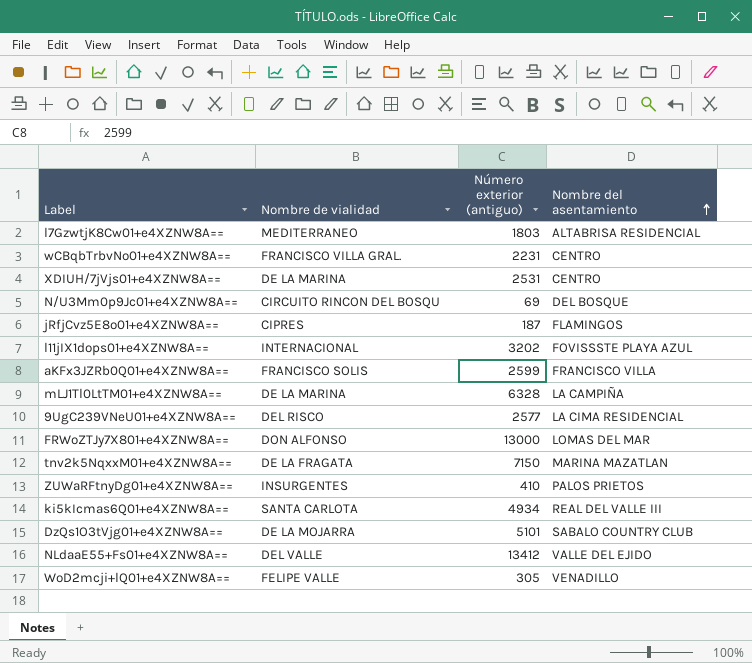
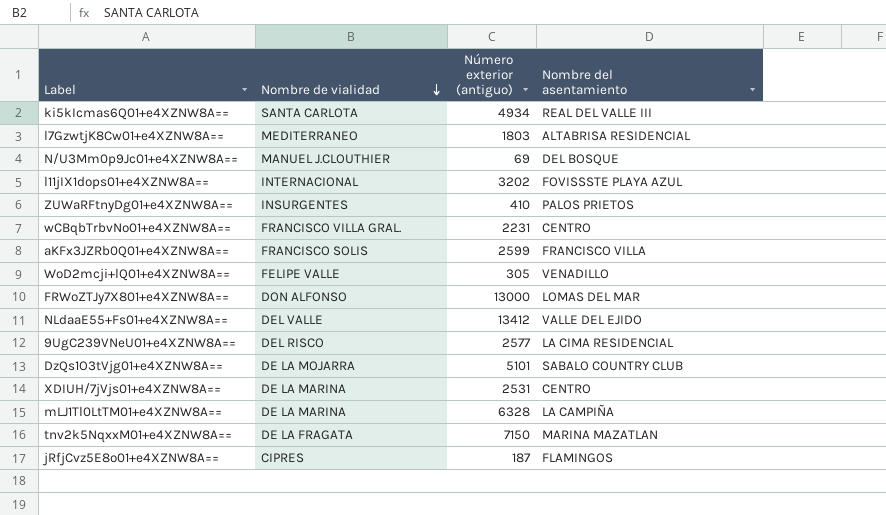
row order: Nombre del asentamiento ascending -> Nombre de vialidad descending
N/U3Mm0p9Jc01+e4XZNW8A== | Nombre de vialidad: CIRCUITO RINCON DEL BOSQU -> MANUEL J.CLOUTHIER

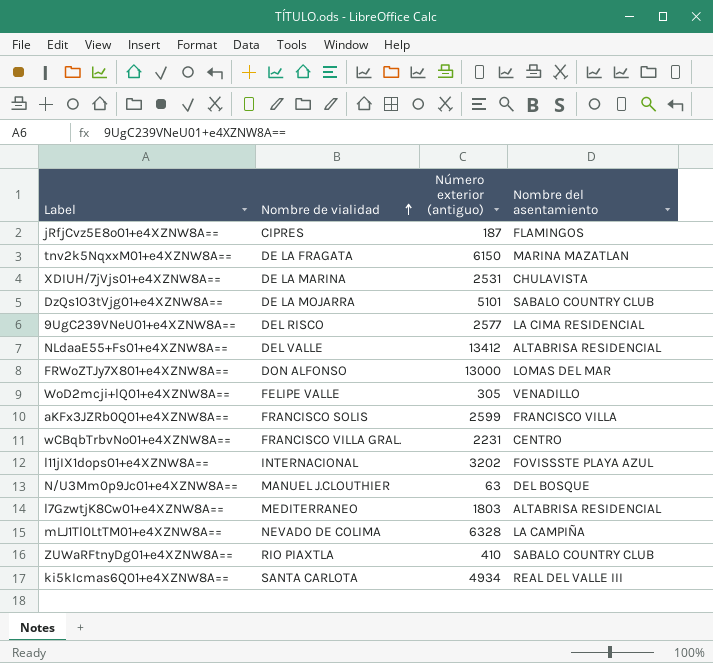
row order: Nombre de vialidad descending -> Nombre de vialidad ascending
tnv2k5NqxxM01+e4XZNW8A== | Número exterior (antiguo): 7150 -> 6150
XDIUH/7jVjs01+e4XZNW8A== | Nombre del asentamiento: CENTRO -> CHULAVISTA
NLdaaE55+Fs01+e4XZNW8A== | Nombre del asentamiento: VALLE DEL EJIDO -> ALTABRISA RESIDENCIAL
N/U3Mm0p9Jc01+e4XZNW8A== | Número exterior (antiguo): 69 -> 63
mLJ1Tl0LtTM01+e4XZNW8A== | Nombre de vialidad: DE LA MARINA -> NEVADO DE COLIMA
ZUWaRFtnyDg01+e4XZNW8A== | Nombre de vialidad: INSURGENTES -> RIO PIAXTLA
ZUWaRFtnyDg01+e4XZNW8A== | Nombre del asentamiento: PALOS PRIETOS -> SABALO COUNTRY CLUB

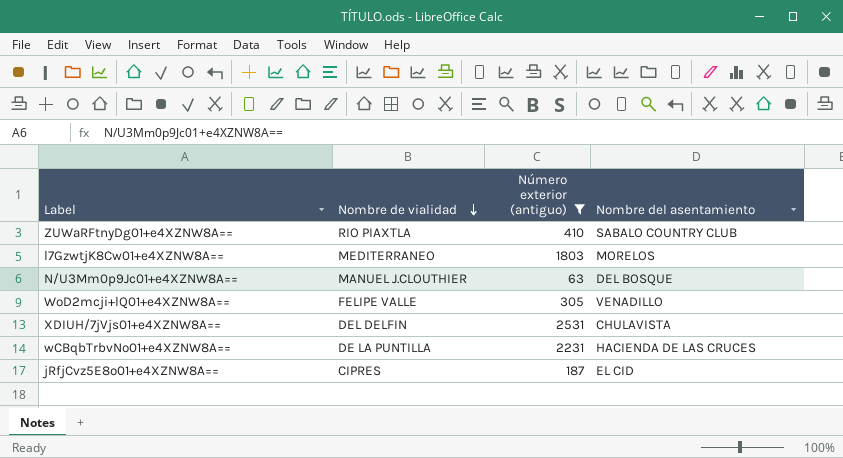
filter: none -> Número exterior (antiguo) <= 2531
row order: Nombre de vialidad ascending -> Nombre de vialidad descending
l7GzwtjK8Cw01+e4XZNW8A== | Nombre del asentamiento: ALTABRISA RESIDENCIAL -> MORELOS
XDIUH/7jVjs01+e4XZNW8A== | Nombre de vialidad: DE LA MARINA -> DEL DELFIN
wCBqbTrbvNo01+e4XZNW8A== | Nombre de vialidad: FRANCISCO VILLA GRAL. -> DE LA PUNTILLA
wCBqbTrbvNo01+e4XZNW8A== | Nombre del asentamiento: CENTRO -> HACIENDA DE LAS CRUCES
jRfjCvz5E8o01+e4XZNW8A== | Nombre del asentamiento: FLAMINGOS -> EL CID

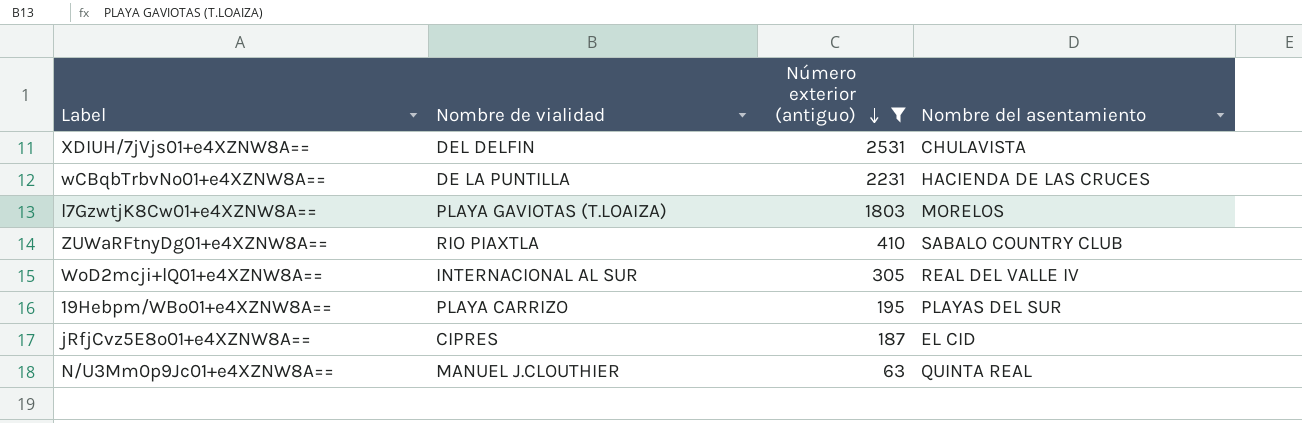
row order: Nombre de vialidad descending -> Número exterior (antiguo) descending
l7GzwtjK8Cw01+e4XZNW8A== | Nombre de vialidad: MEDITERRANEO -> PLAYA GAVIOTAS (T.LOAIZA)
WoD2mcji+lQ01+e4XZNW8A== | Nombre de vialidad: FELIPE VALLE -> INTERNACIONAL AL SUR
WoD2mcji+lQ01+e4XZNW8A== | Nombre del asentamiento: VENADILLO -> REAL DEL VALLE IV
row 19Hebpm/WBo01+e4XZNW8A==: none -> PLAYA CARRIZO | 195 | PLAYAS DEL SUR
N/U3Mm0p9Jc01+e4XZNW8A== | Nombre del asentamiento: DEL BOSQUE -> QUINTA REAL

